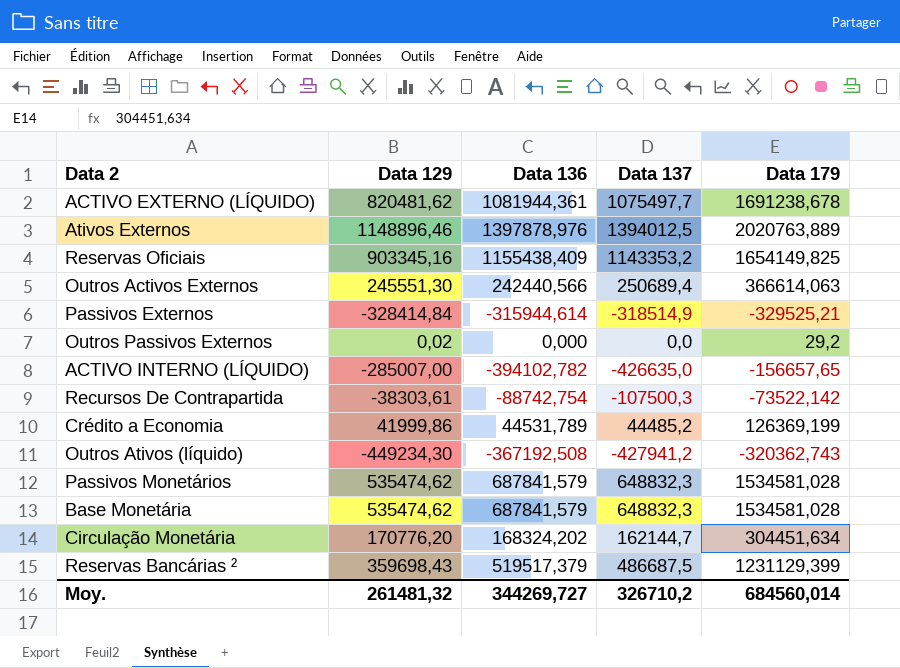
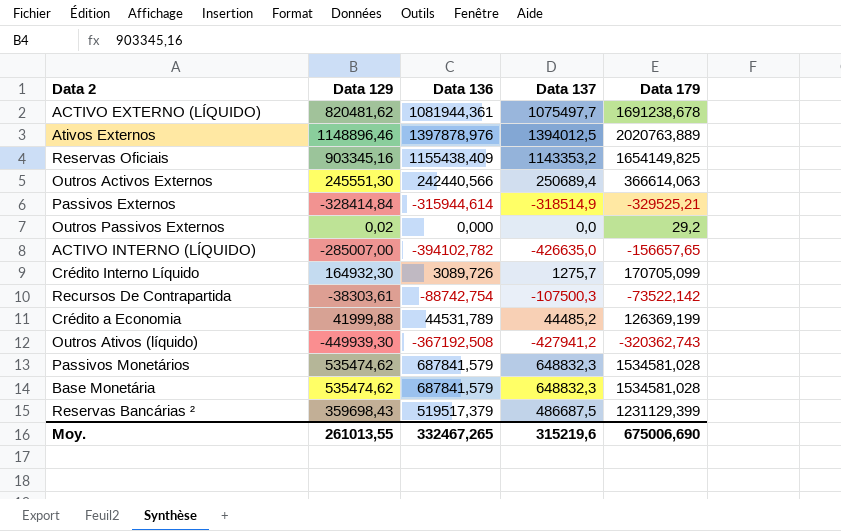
row Circulação Monetária: 170776,20 | 168324,202 | 162144,7 | 304451,634 -> none
row Crédito Interno Líquido: none -> 164932,30 | 3089,726 | 1275,7 | 170705,099
Crédito a Economia | Data 129: 41999,86 -> 41999,88
Outros Ativos (líquido) | Data 129: -449234,30 -> -449939,30
Moy. | Data 129: 261481,32 -> 261013,55
Moy. | Data 136: 344269,727 -> 332467,265
Moy. | Data 137: 326710,2 -> 315219,6
Moy. | Data 179: 684560,014 -> 675006,690

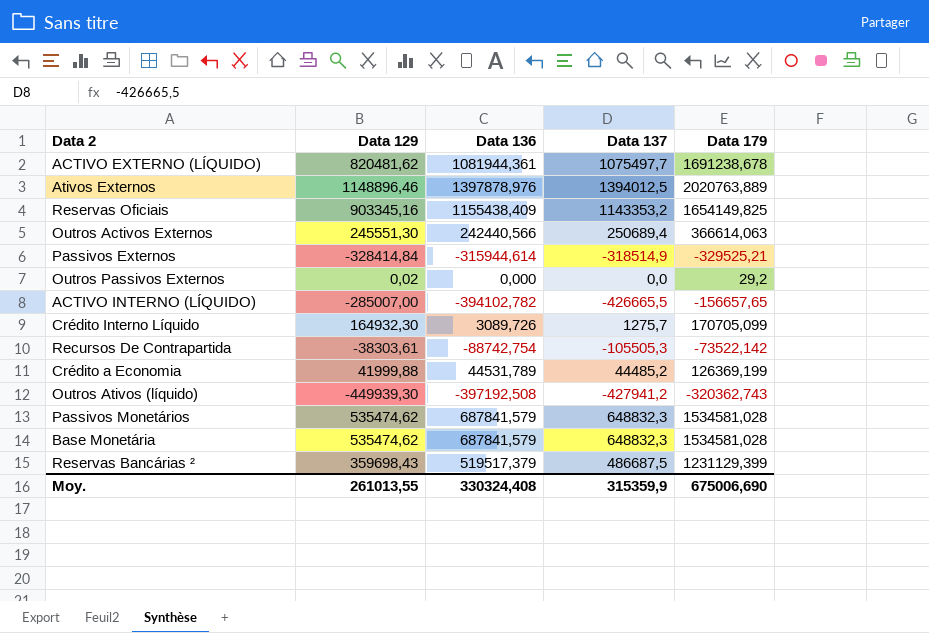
ACTIVO INTERNO (LÍQUIDO) | Data 137: -426635,0 -> -426665,5
Recursos De Contrapartida | Data 137: -107500,3 -> -105505,3
Outros Ativos (líquido) | Data 136: -367192,508 -> -397192,508
Moy. | Data 136: 332467,265 -> 330324,408
Moy. | Data 137: 315219,6 -> 315359,9

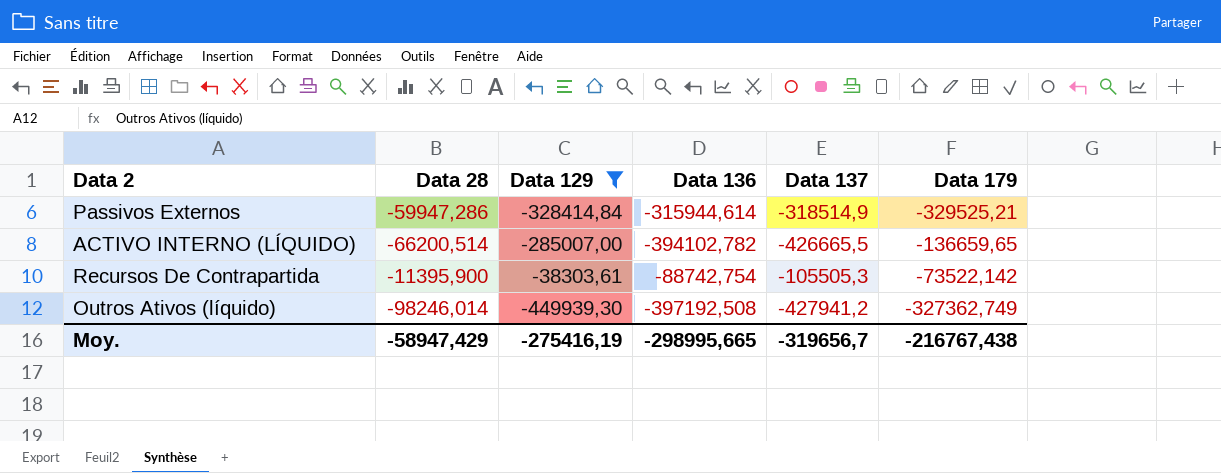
filter: none -> Data 129 <= -38303,61
column Data 28 | position: none -> 2
ACTIVO INTERNO (LÍQUIDO) | Data 179: -156657,65 -> -136659,65
Outros Ativos (líquido) | Data 179: -320362,743 -> -327362,749
Moy. | Data 129: 261013,55 -> -275416,19
Moy. | Data 136: 330324,408 -> -298995,665
Moy. | Data 137: 315359,9 -> -319656,7
Moy. | Data 179: 675006,690 -> -216767,438

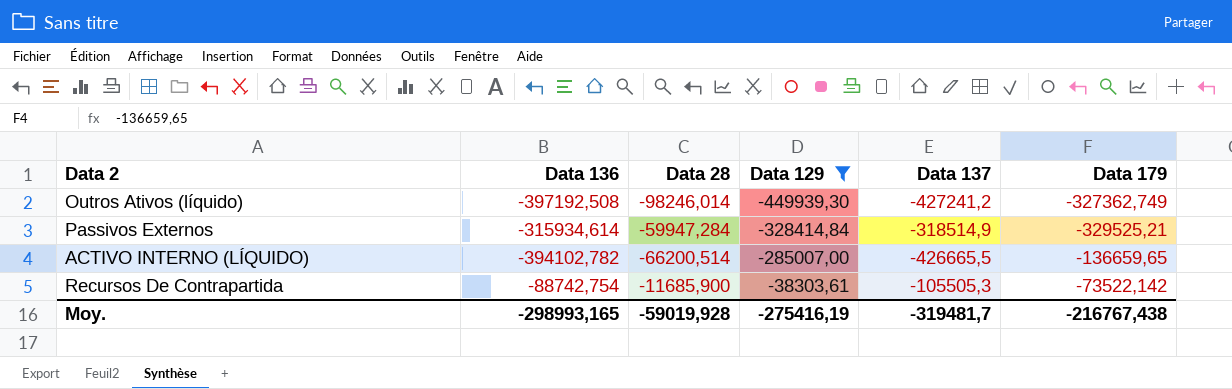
row order: none -> Data 129 ascending
column Data 136 | position: 4 -> 2
Outros Ativos (líquido) | Data 137: -427941,2 -> -427241,2
Passivos Externos | Data 136: -315944,614 -> -315934,614
Passivos Externos | Data 28: -59947,286 -> -59947,284
Recursos De Contrapartida | Data 28: -11395,900 -> -11685,900
Moy. | Data 136: -298995,665 -> -298993,165
Moy. | Data 28: -58947,429 -> -59019,928
Moy. | Data 137: -319656,7 -> -319481,7

